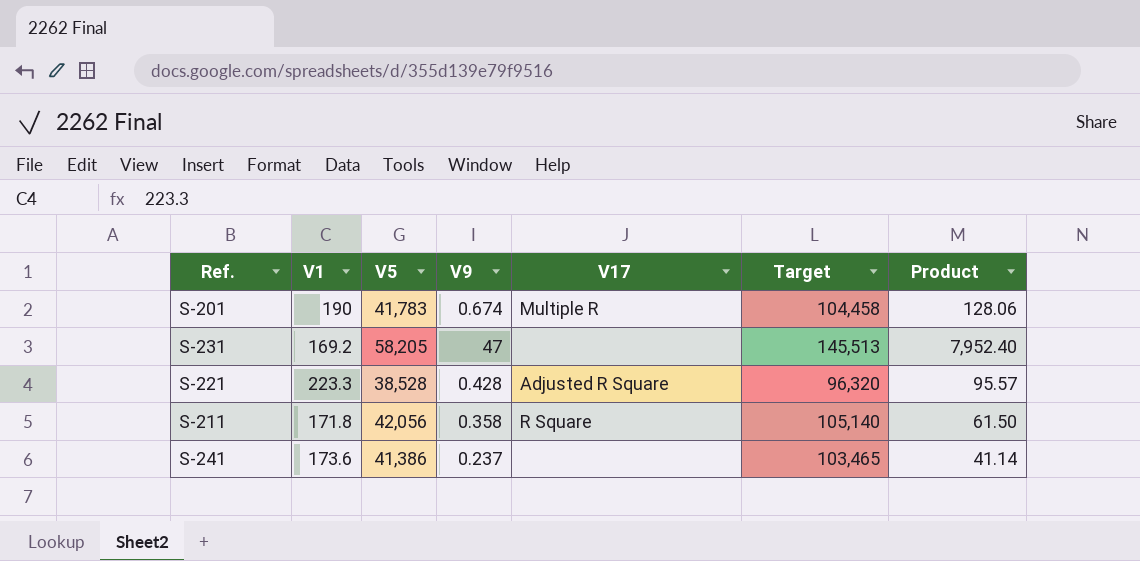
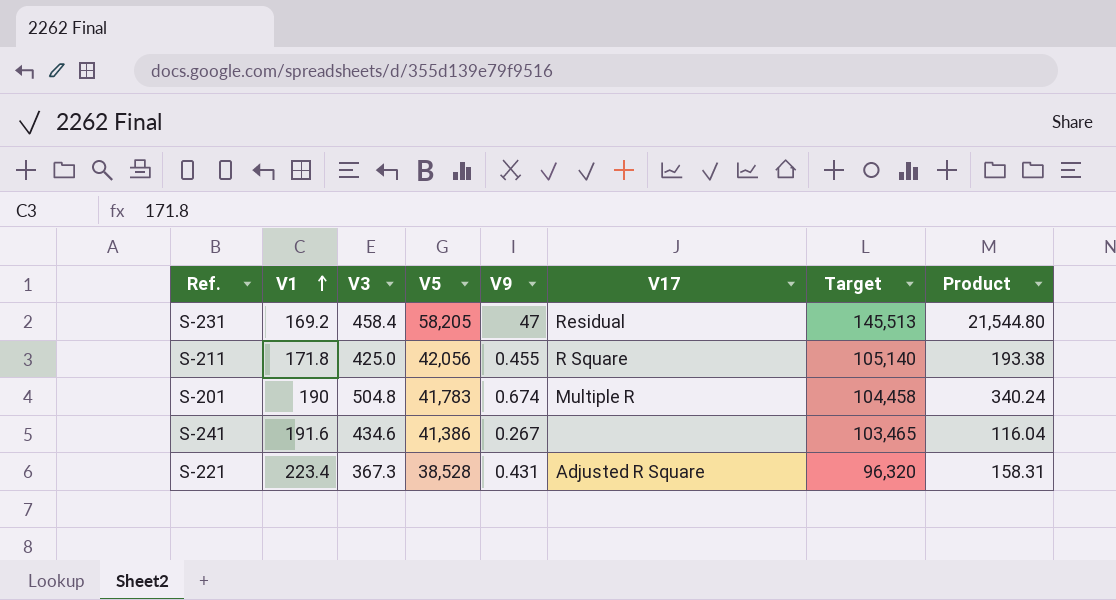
row order: none -> V1 ascending
column V3 | position: none -> 3
column Product | formula: [V1] * [V9] -> [V3] * [V9]
S-231 | V17: none -> Residual
S-211 | V9: 0.358 -> 0.455
S-241 | V1: 173.6 -> 191.6
S-241 | V9: 0.237 -> 0.267
S-221 | V1: 223.3 -> 223.4
S-221 | V9: 0.428 -> 0.431

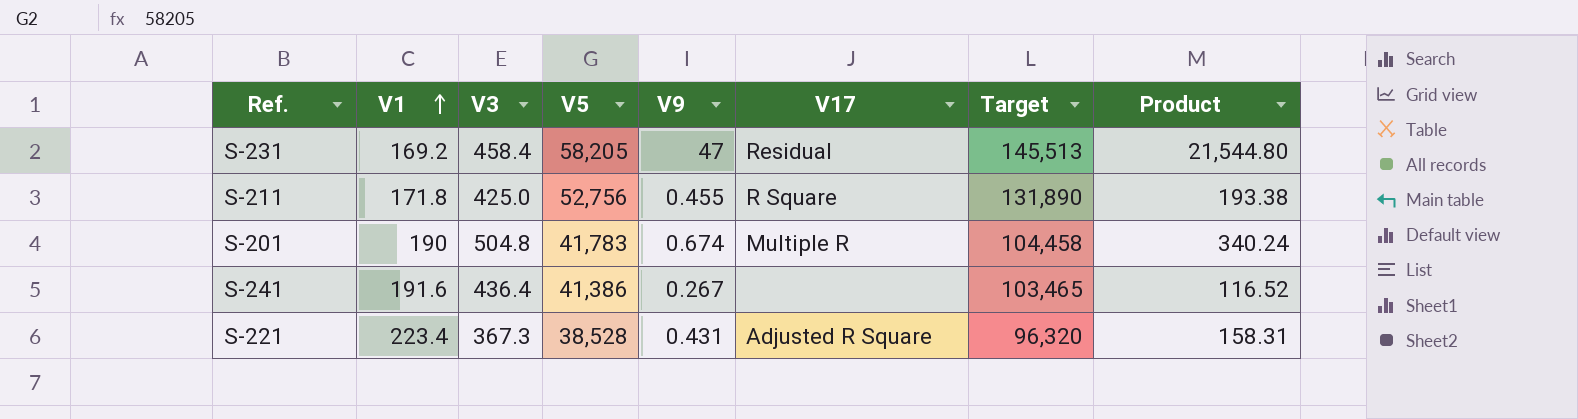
S-211 | V5: 42,056 -> 52,756
S-211 | Target: 105,140 -> 131,890
S-241 | V3: 434.6 -> 436.4
S-241 | Product: 116.04 -> 116.52

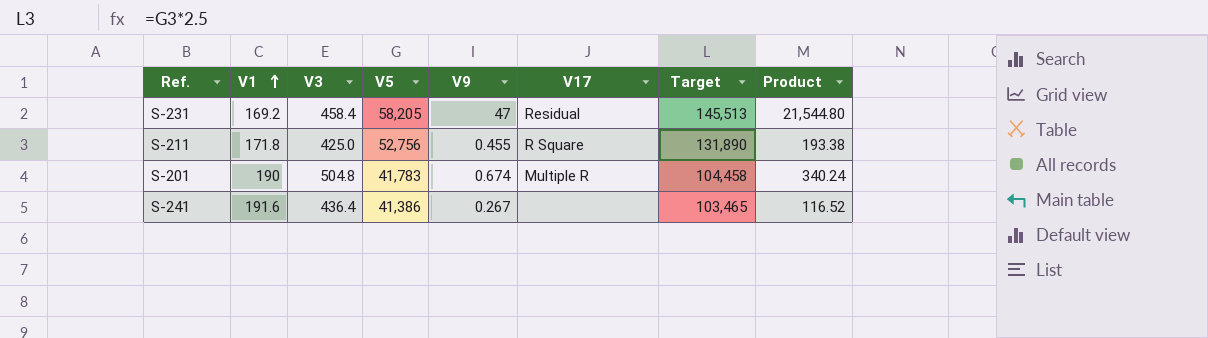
row S-221: 223.4 | 367.3 | 38,528 | 0.431 | Adjusted R Square | 96,320 | 158.31 -> none

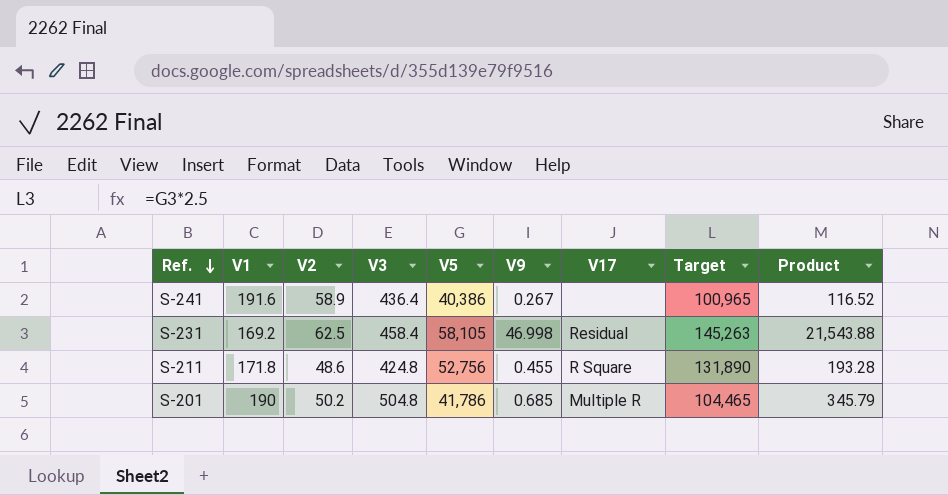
row order: V1 ascending -> Ref. descending
column V2 | position: none -> 3
S-241 | V5: 41,386 -> 40,386
S-241 | Target: 103,465 -> 100,965
S-231 | V5: 58,205 -> 58,105
S-231 | V9: 47 -> 46.998
S-231 | Target: 145,513 -> 145,263
S-231 | Product: 21,544.80 -> 21,543.88
S-211 | V3: 425.0 -> 424.8
S-211 | Product: 193.38 -> 193.28
S-201 | V5: 41,783 -> 41,786
S-201 | V9: 0.674 -> 0.685
S-201 | Target: 104,458 -> 104,465
S-201 | Product: 340.24 -> 345.79

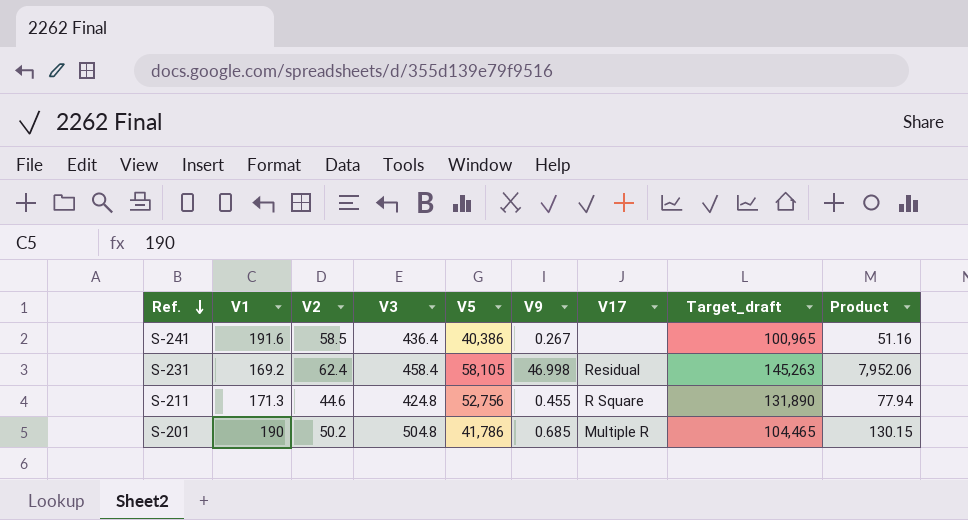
column name: Target -> Target_draft
column Product | formula: [V3] * [V9] -> [V1] * [V9]
S-241 | V2: 58.9 -> 58.5
S-231 | V2: 62.5 -> 62.4
S-211 | V1: 171.8 -> 171.3
S-211 | V2: 48.6 -> 44.6

